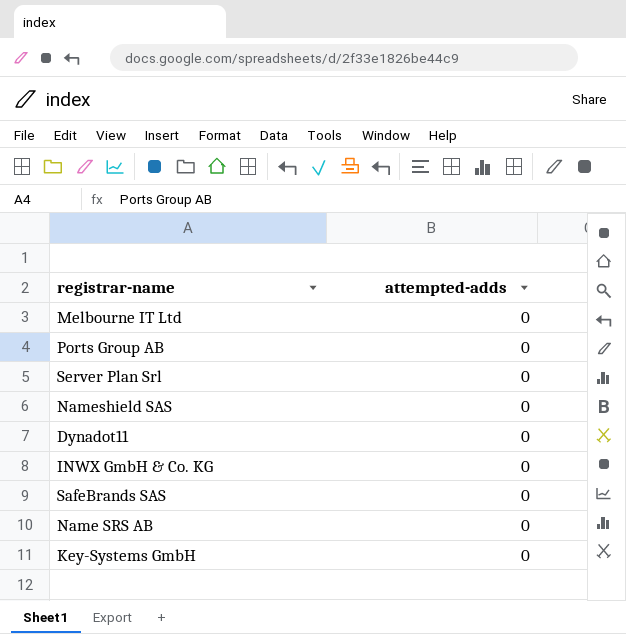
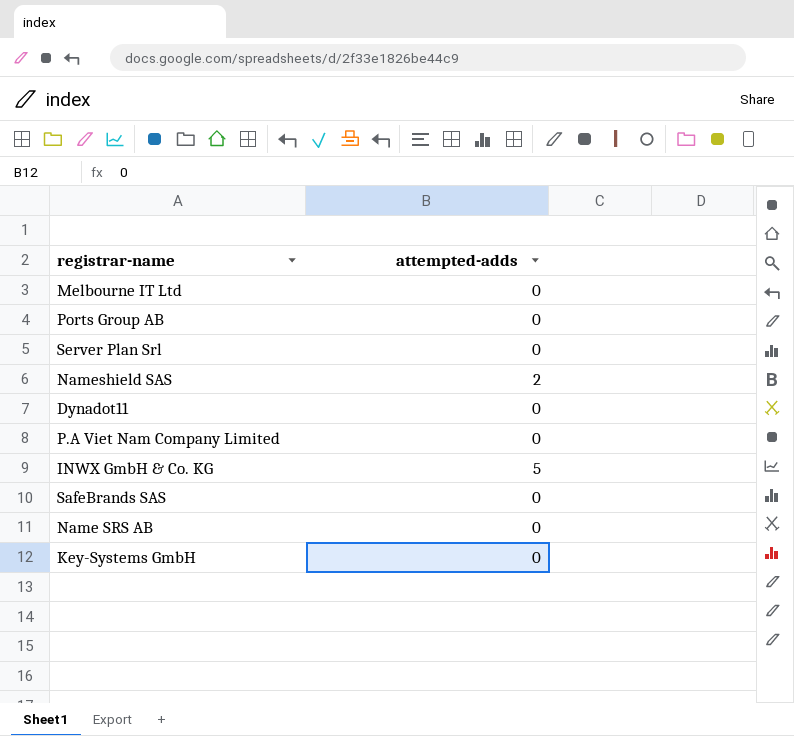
Nameshield SAS | attempted-adds: 0 -> 2
row P.A Viet Nam Company Limited: none -> 0
INWX GmbH & Co. KG | attempted-adds: 0 -> 5

